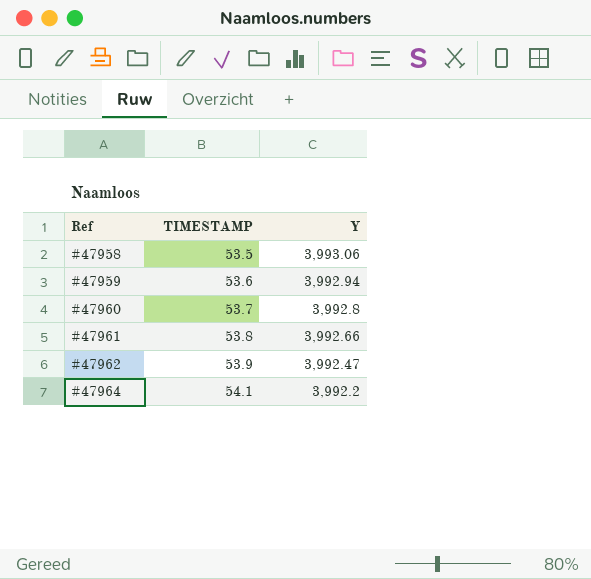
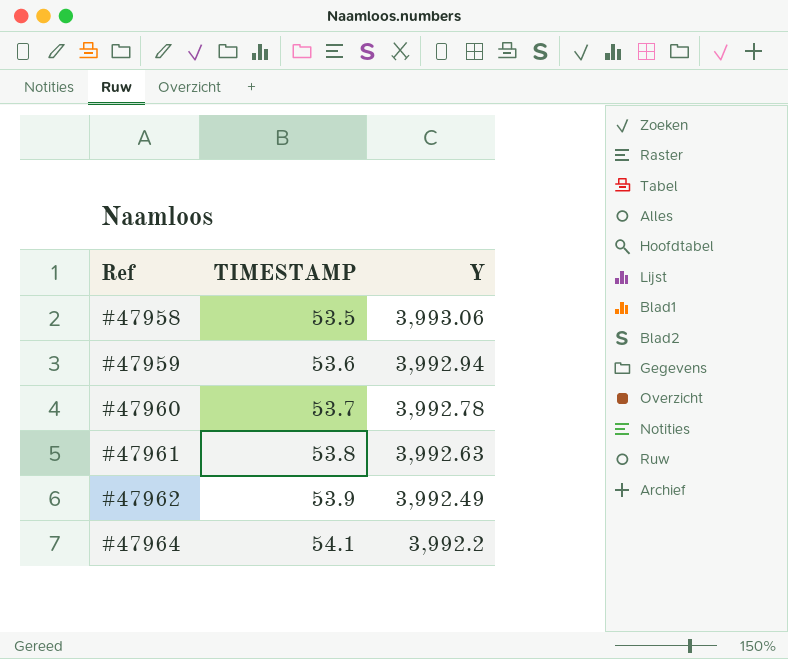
#47960 | Y: 3,992.8 -> 3,992.78
#47961 | Y: 3,992.66 -> 3,992.63
#47962 | Y: 3,992.47 -> 3,992.49

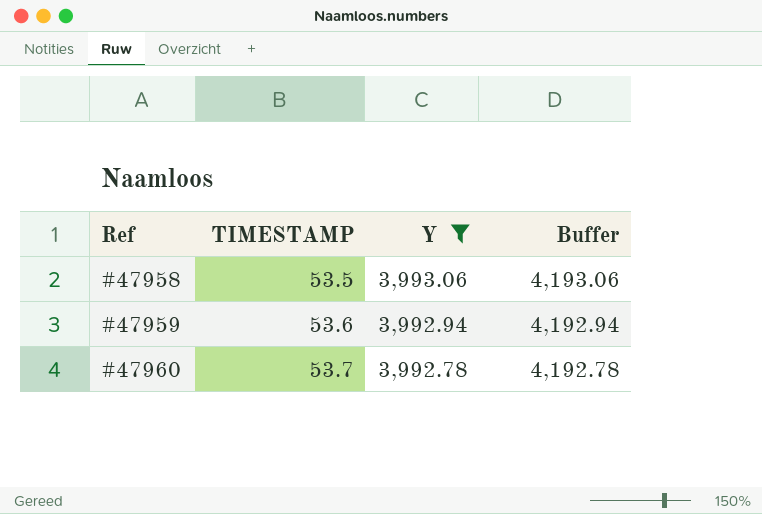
filter: none -> Y >= 3,992.78
column Buffer | formula: none -> [Y] + 200

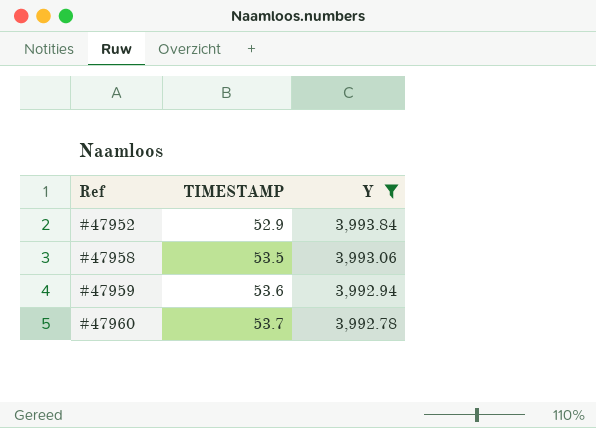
column Buffer | formula: [Y] + 200 -> none
row #47952: none -> 52.9 | 3,993.84

